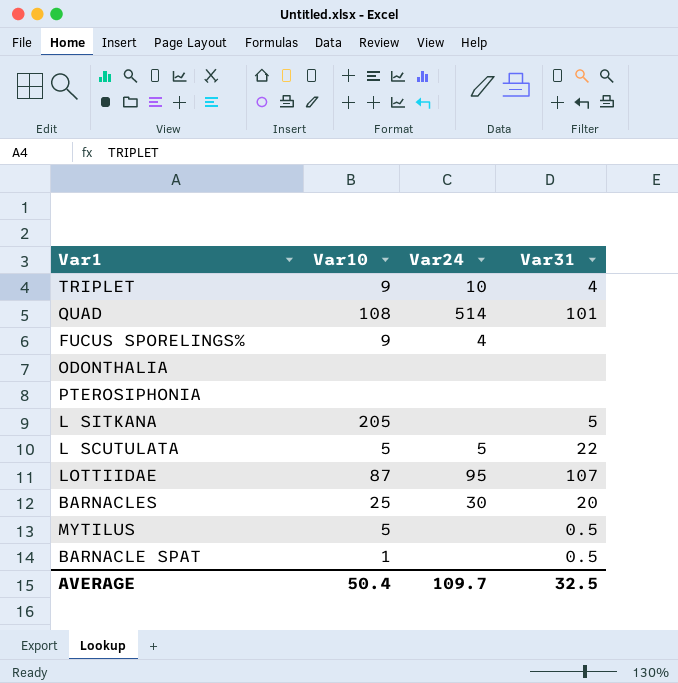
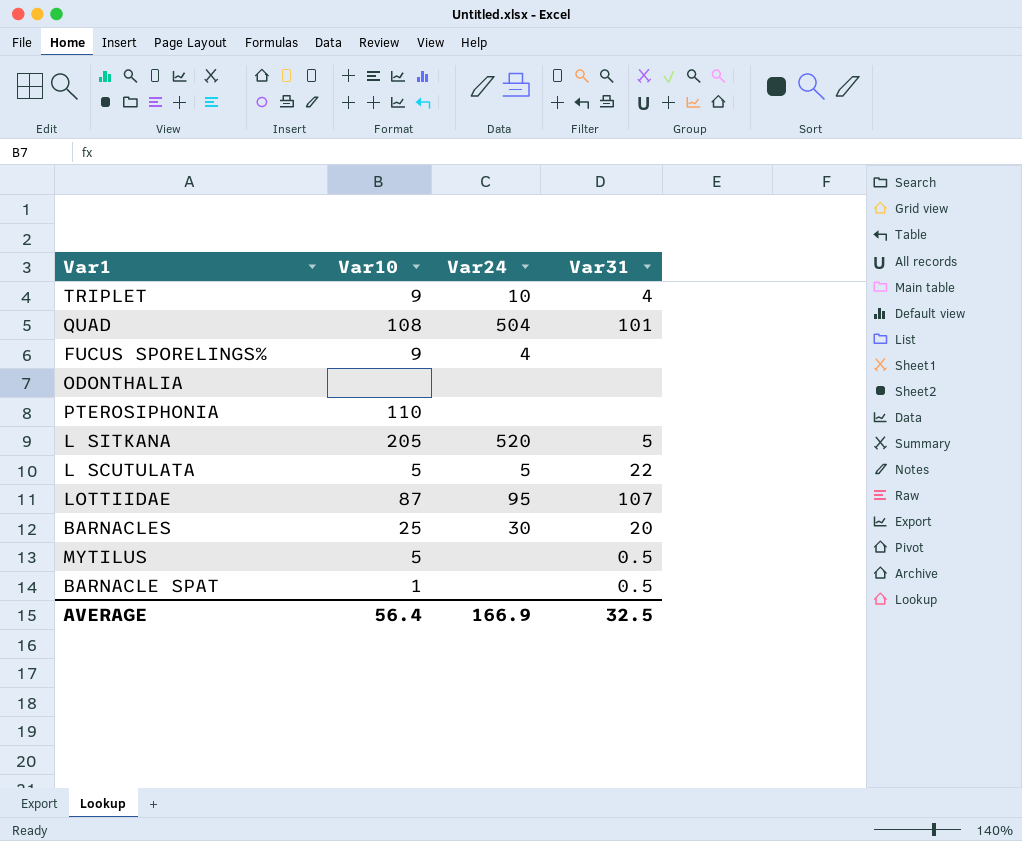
QUAD | Var24: 514 -> 504
PTEROSIPHONIA | Var10: none -> 110
L SITKANA | Var24: none -> 520
AVERAGE | Var10: 50.4 -> 56.4
AVERAGE | Var24: 109.7 -> 166.9

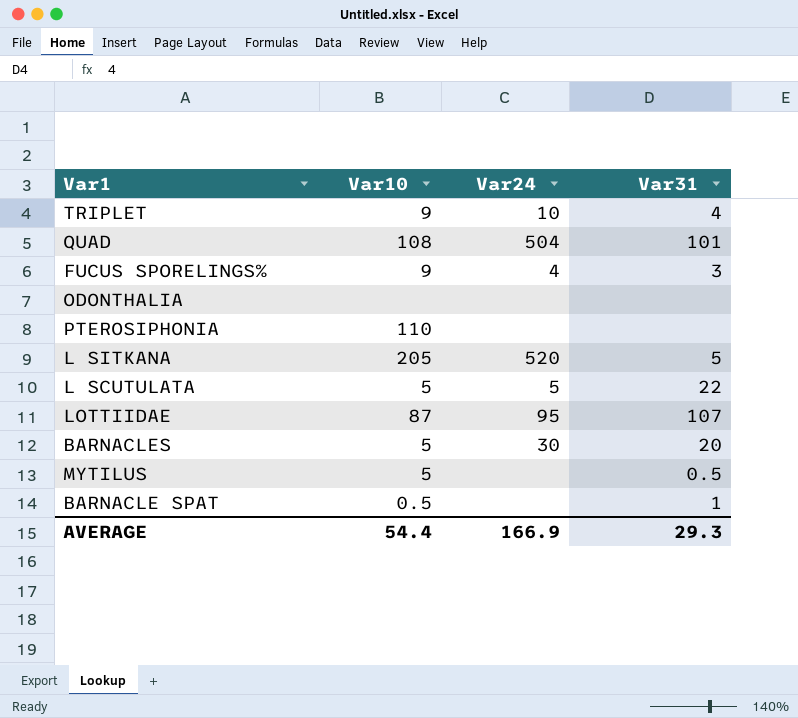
FUCUS SPORELINGS% | Var31: none -> 3
BARNACLES | Var10: 25 -> 5
BARNACLE SPAT | Var10: 1 -> 0.5
BARNACLE SPAT | Var31: 0.5 -> 1
AVERAGE | Var10: 56.4 -> 54.4
AVERAGE | Var31: 32.5 -> 29.3

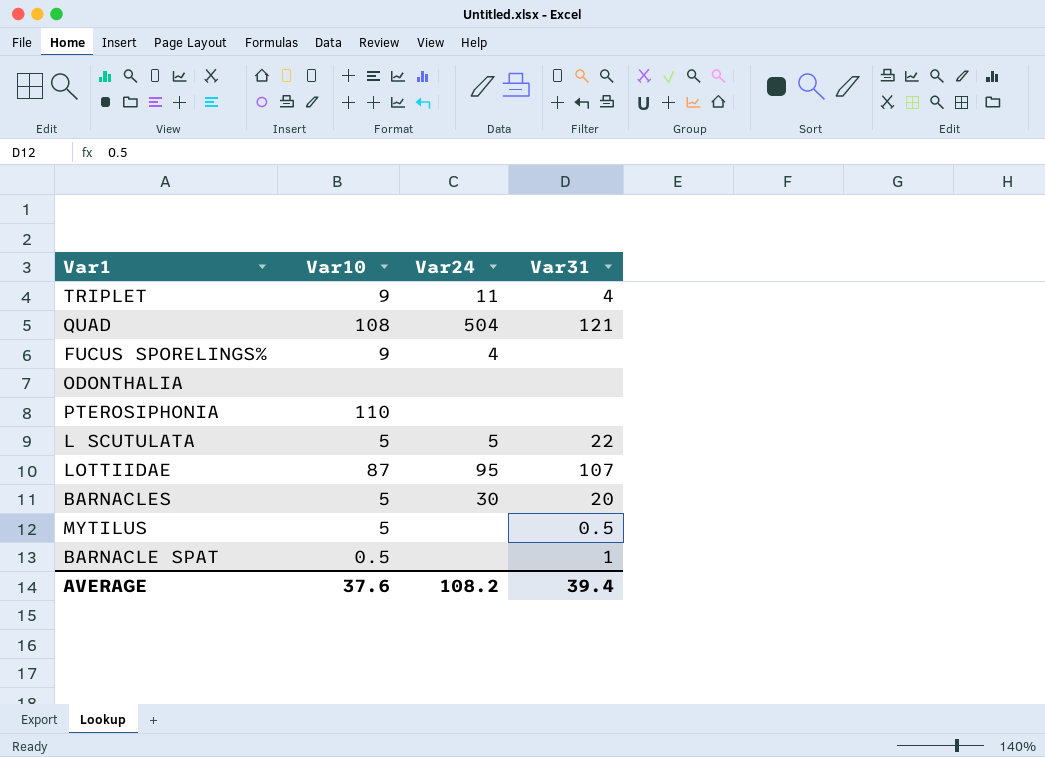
row L SITKANA: 205 | 520 | 5 -> none
TRIPLET | Var24: 10 -> 11
QUAD | Var31: 101 -> 121
FUCUS SPORELINGS% | Var31: 3 -> none
AVERAGE | Var10: 54.4 -> 37.6
AVERAGE | Var24: 166.9 -> 108.2
AVERAGE | Var31: 29.3 -> 39.4

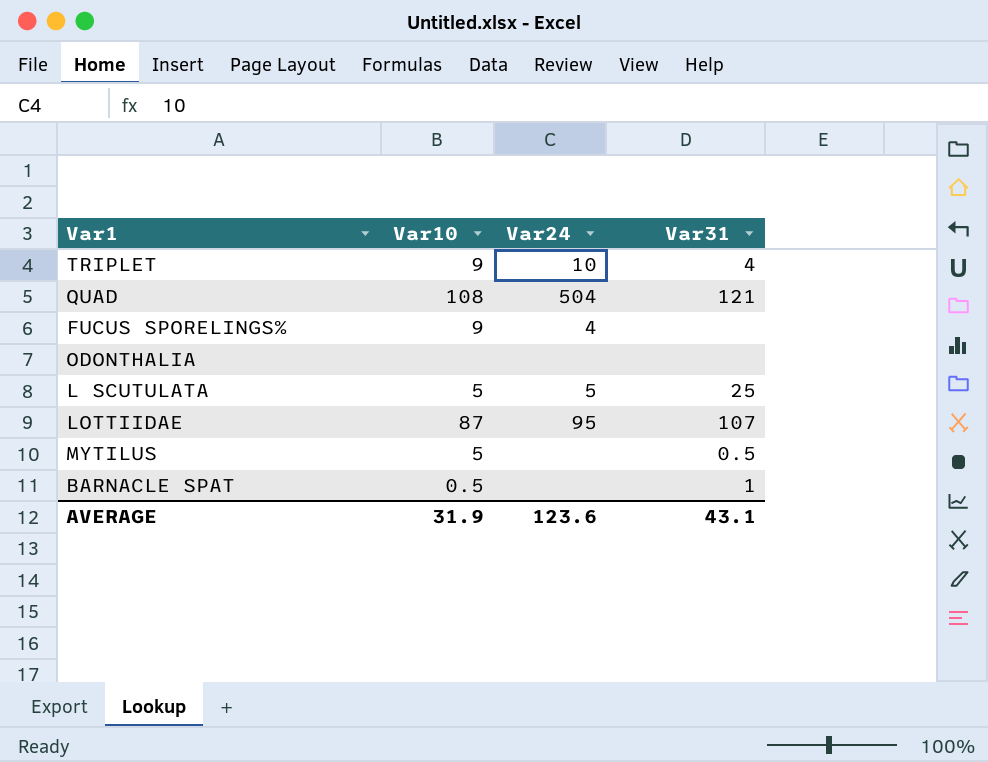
row PTEROSIPHONIA: 110 | none | none -> none
row BARNACLES: 5 | 30 | 20 -> none
TRIPLET | Var24: 11 -> 10
L SCUTULATA | Var31: 22 -> 25
AVERAGE | Var10: 37.6 -> 31.9
AVERAGE | Var24: 108.2 -> 123.6
AVERAGE | Var31: 39.4 -> 43.1

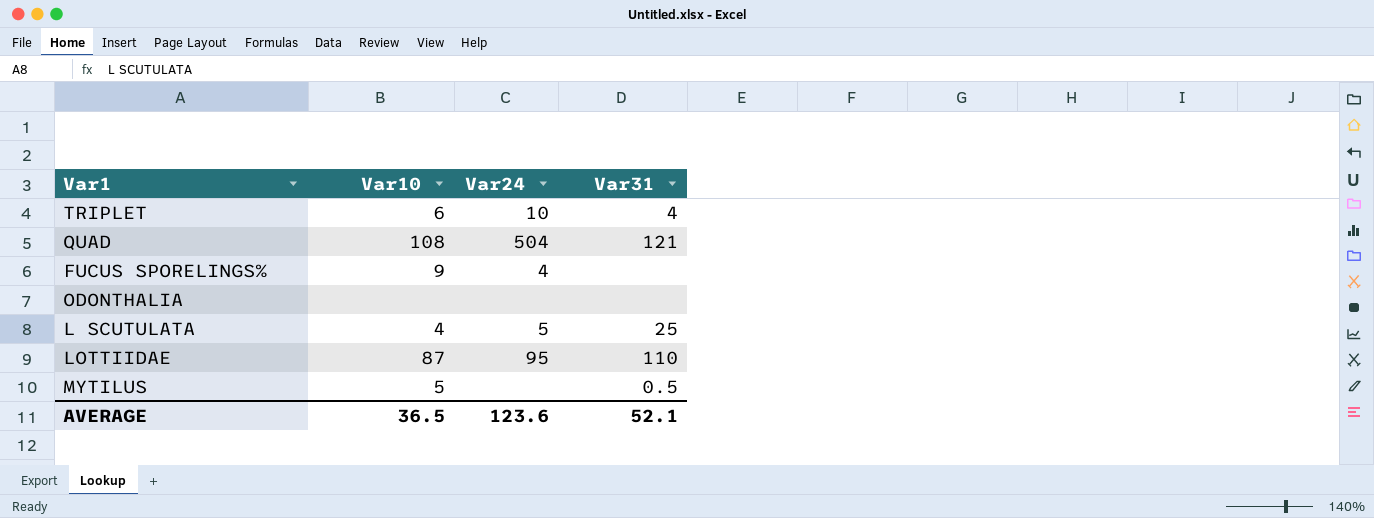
row BARNACLE SPAT: 0.5 | none | 1 -> none
TRIPLET | Var10: 9 -> 6
L SCUTULATA | Var10: 5 -> 4
LOTTIIDAE | Var31: 107 -> 110
AVERAGE | Var10: 31.9 -> 36.5
AVERAGE | Var31: 43.1 -> 52.1

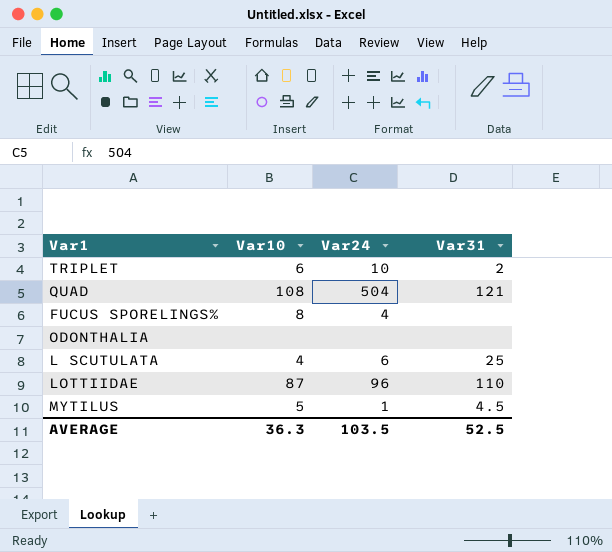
TRIPLET | Var31: 4 -> 2
FUCUS SPORELINGS% | Var10: 9 -> 8
L SCUTULATA | Var24: 5 -> 6
LOTTIIDAE | Var24: 95 -> 96
MYTILUS | Var24: none -> 1
MYTILUS | Var31: 0.5 -> 4.5
AVERAGE | Var10: 36.5 -> 36.3
AVERAGE | Var24: 123.6 -> 103.5
AVERAGE | Var31: 52.1 -> 52.5

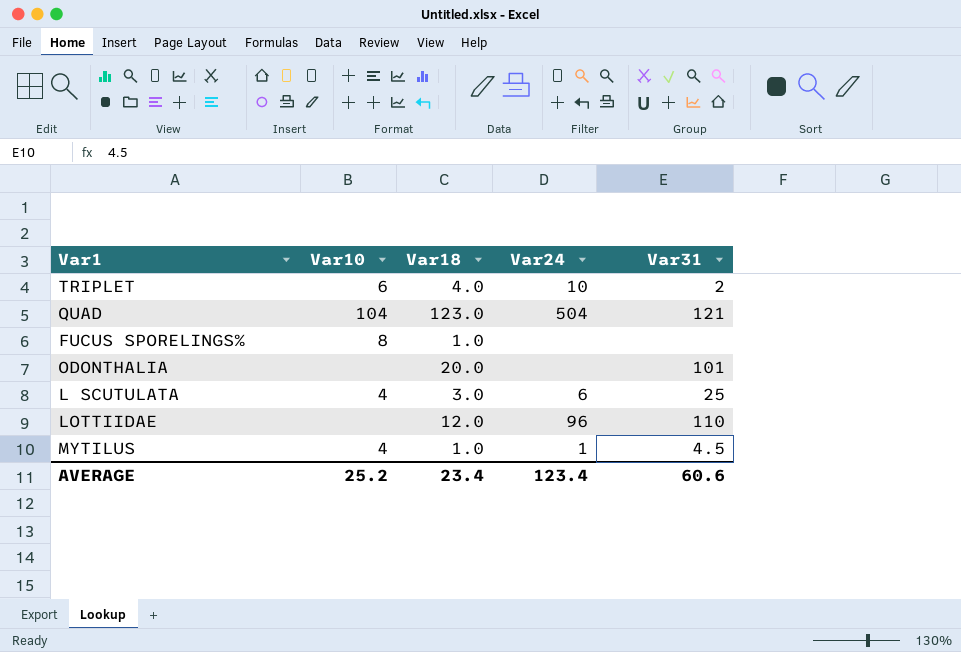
column Var18 | position: none -> 3
QUAD | Var10: 108 -> 104
FUCUS SPORELINGS% | Var24: 4 -> none
ODONTHALIA | Var31: none -> 101
LOTTIIDAE | Var10: 87 -> none
MYTILUS | Var10: 5 -> 4
AVERAGE | Var10: 36.3 -> 25.2
AVERAGE | Var24: 103.5 -> 123.4
AVERAGE | Var31: 52.5 -> 60.6

